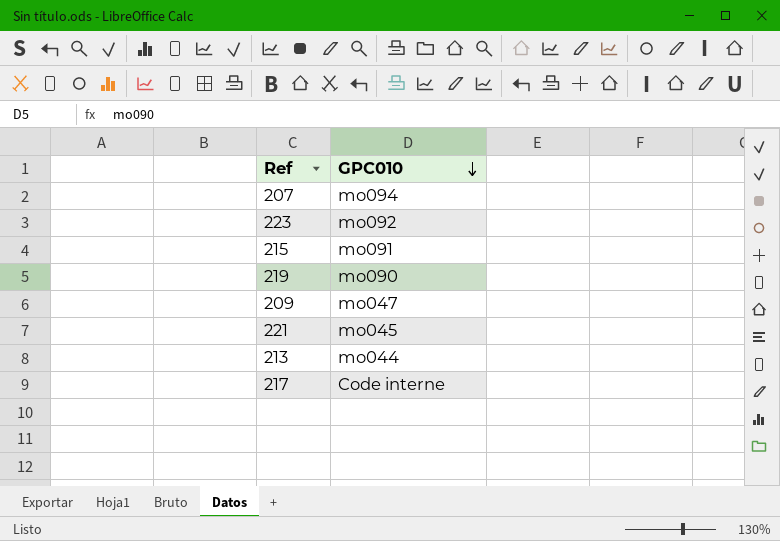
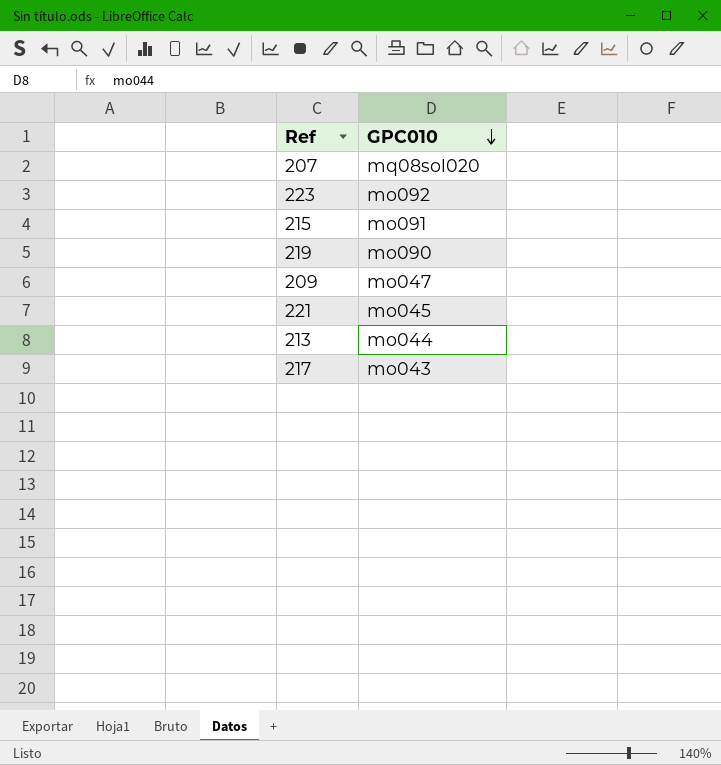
207 | GPC010: mo094 -> mq08sol020
217 | GPC010: Code interne -> mo043

